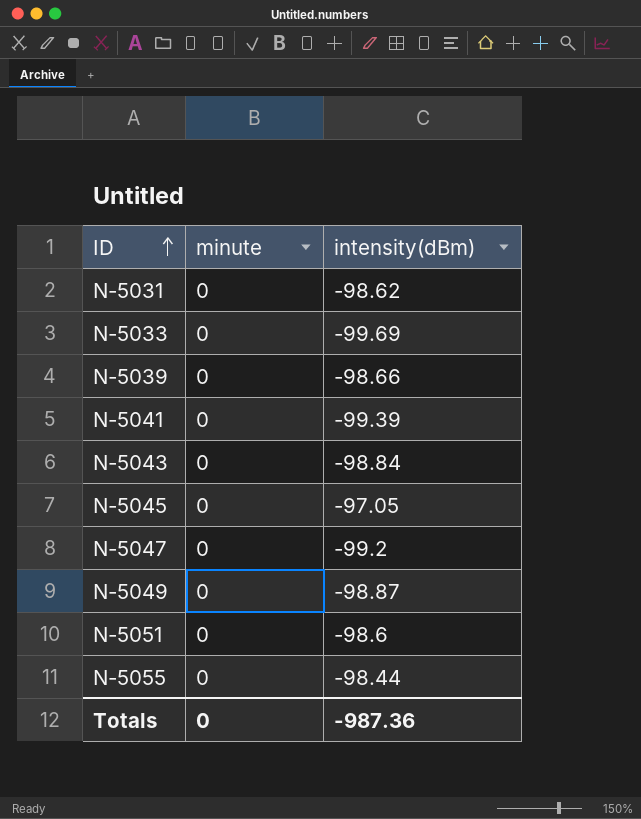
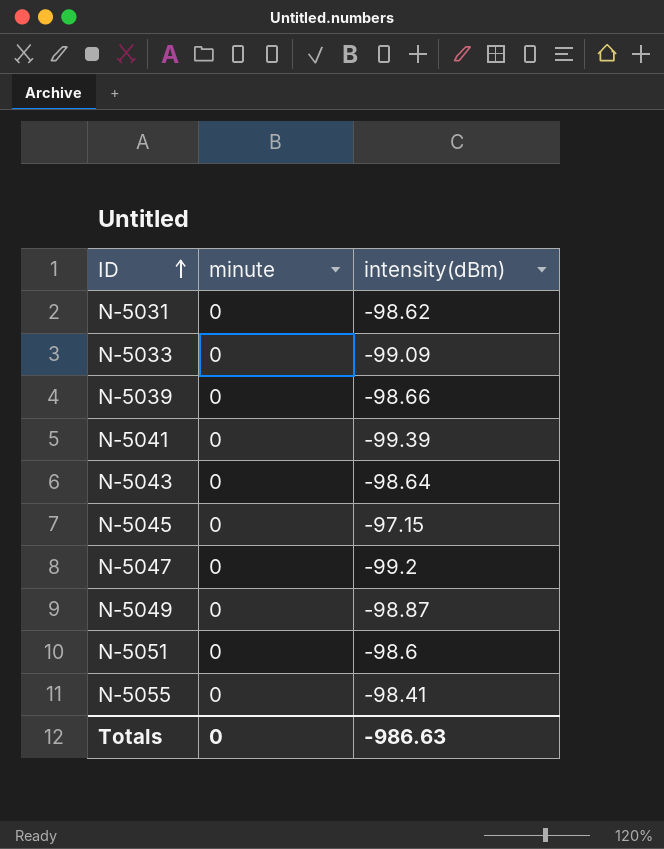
N-5033 | intensity(dBm): -99.69 -> -99.09
N-5043 | intensity(dBm): -98.84 -> -98.64
N-5045 | intensity(dBm): -97.05 -> -97.15
N-5055 | intensity(dBm): -98.44 -> -98.41
Totals | intensity(dBm): -987.36 -> -986.63

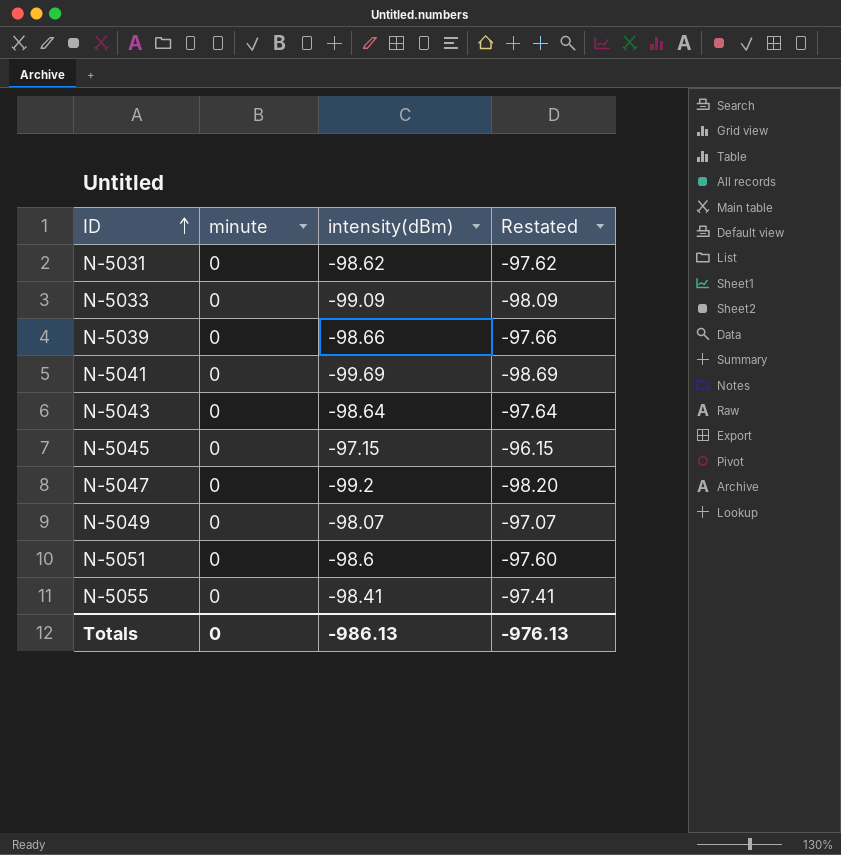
column Restated | formula: none -> [intensity(dBm)] + 1
N-5041 | intensity(dBm): -99.39 -> -99.69
N-5049 | intensity(dBm): -98.87 -> -98.07
Totals | intensity(dBm): -986.63 -> -986.13

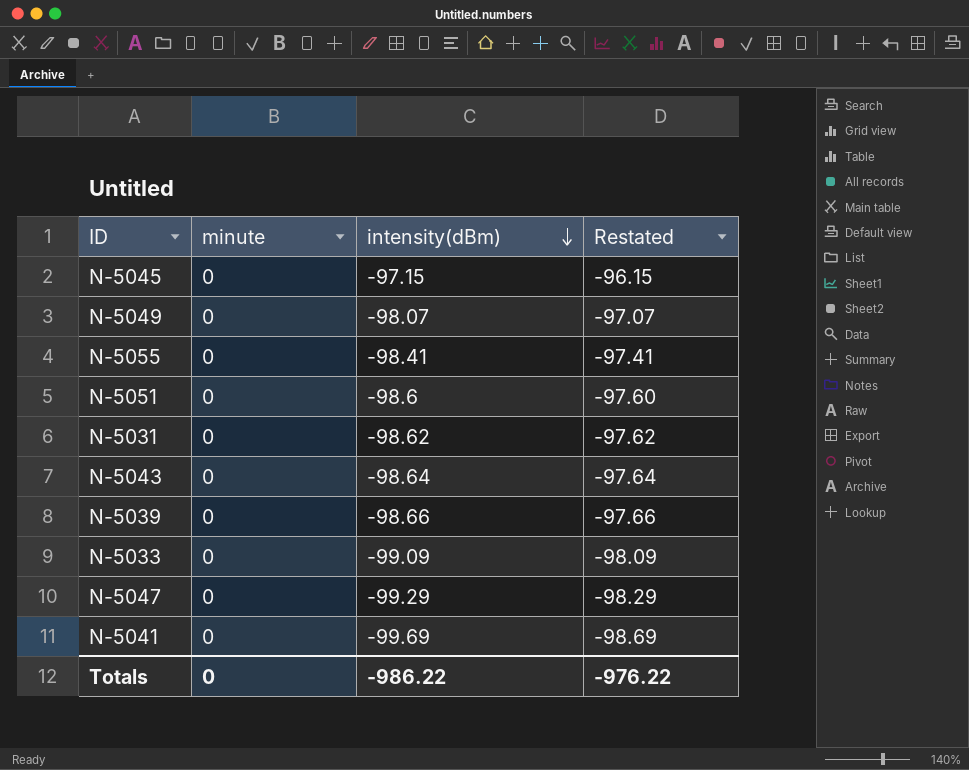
row order: ID ascending -> intensity(dBm) descending
N-5047 | intensity(dBm): -99.2 -> -99.29
N-5047 | Restated: -98.20 -> -98.29
Totals | intensity(dBm): -986.13 -> -986.22
Totals | Restated: -976.13 -> -976.22

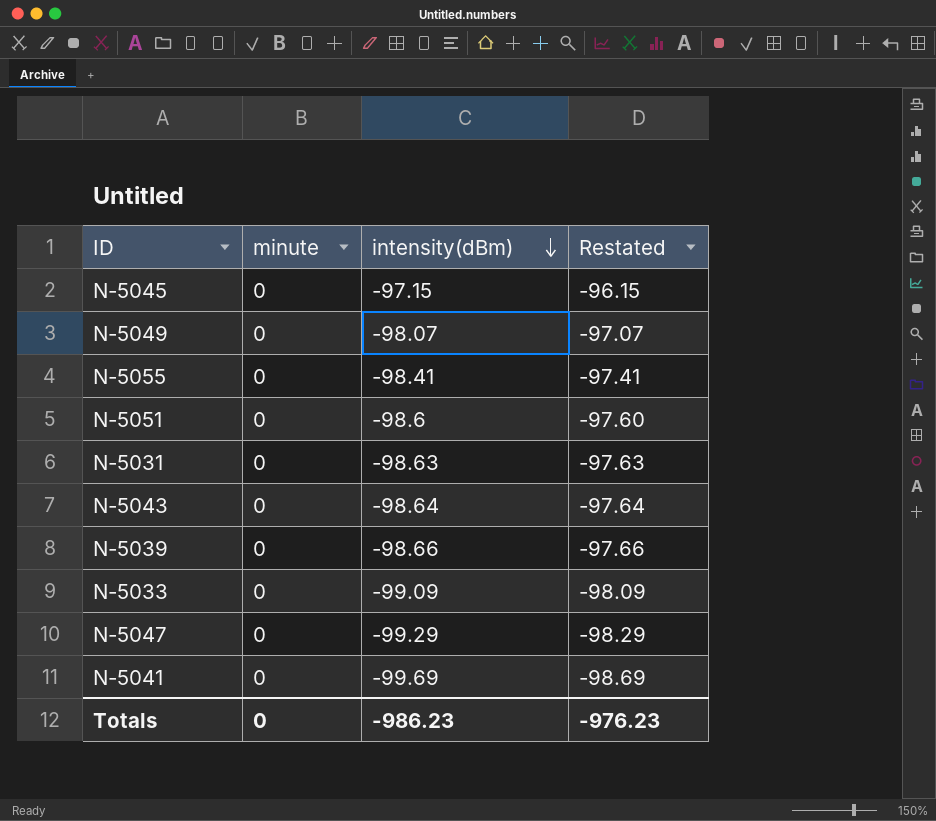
N-5031 | intensity(dBm): -98.62 -> -98.63
N-5031 | Restated: -97.62 -> -97.63
Totals | intensity(dBm): -986.22 -> -986.23
Totals | Restated: -976.22 -> -976.23

